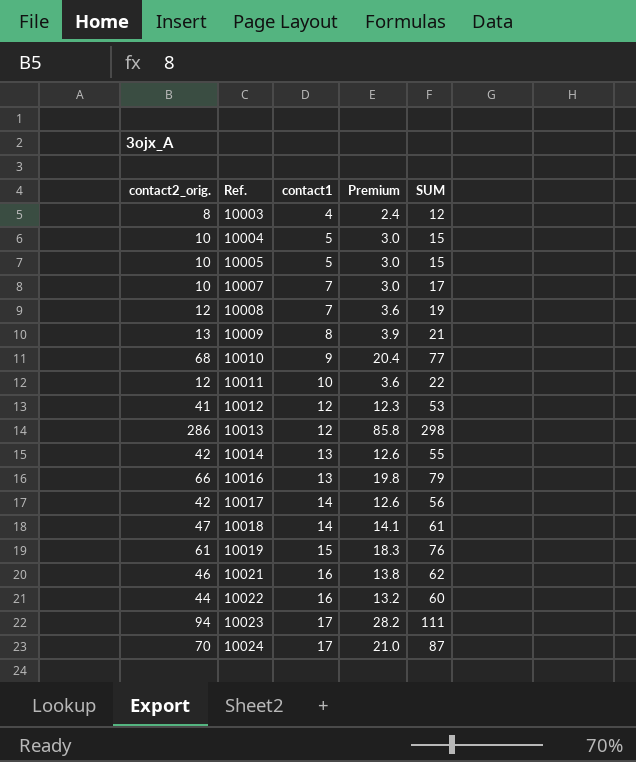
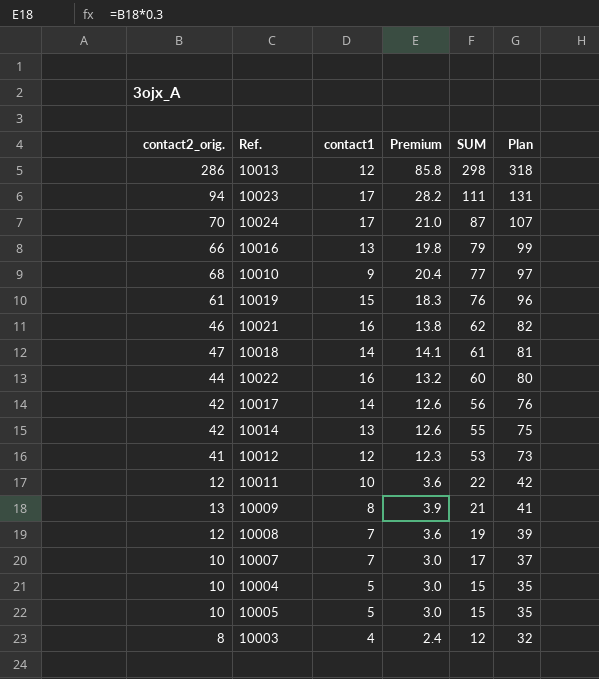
row order: Ref. ascending -> SUM descending
column Plan | formula: none -> [SUM] + 20

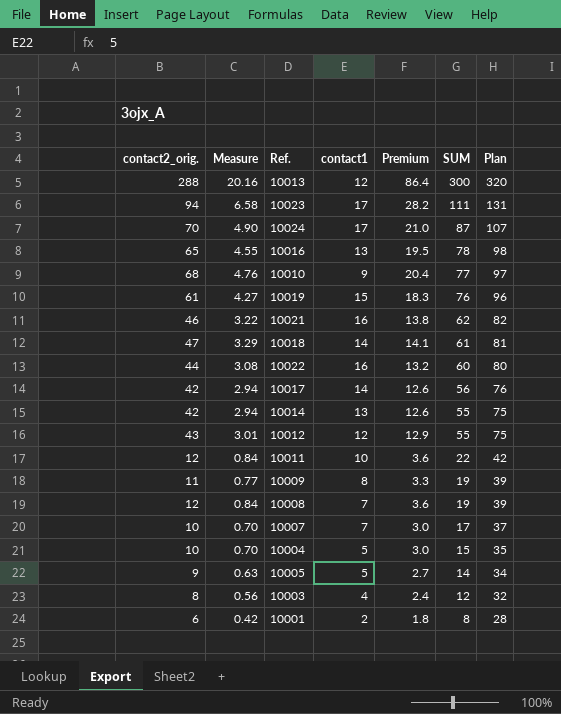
column Measure | formula: none -> [contact2_orig.] * 0.07
10013 | contact2_orig.: 286 -> 288
10013 | Premium: 85.8 -> 86.4
10013 | SUM: 298 -> 300
10013 | Plan: 318 -> 320
10016 | contact2_orig.: 66 -> 65
10016 | Premium: 19.8 -> 19.5
10016 | SUM: 79 -> 78
10016 | Plan: 99 -> 98
10012 | contact2_orig.: 41 -> 43
10012 | Premium: 12.3 -> 12.9
10012 | SUM: 53 -> 55
10012 | Plan: 73 -> 75
10009 | contact2_orig.: 13 -> 11
10009 | Premium: 3.9 -> 3.3
10009 | SUM: 21 -> 19
10009 | Plan: 41 -> 39
10005 | contact2_orig.: 10 -> 9
10005 | Premium: 3.0 -> 2.7
10005 | SUM: 15 -> 14
10005 | Plan: 35 -> 34
row 10001: none -> 6 | 0.42 | 2 | 1.8 | 8 | 28

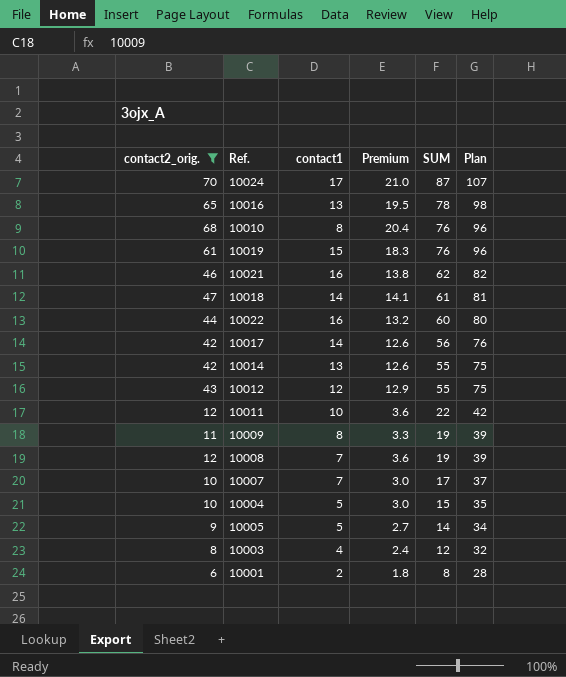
filter: none -> contact2_orig. <= 70
column Measure | formula: [contact2_orig.] * 0.07 -> none
10010 | contact1: 9 -> 8
10010 | SUM: 77 -> 76
10010 | Plan: 97 -> 96

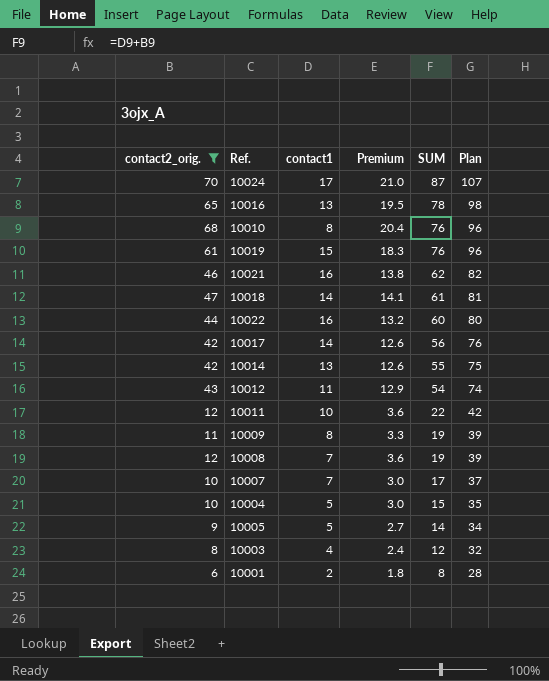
10012 | contact1: 12 -> 11
10012 | SUM: 55 -> 54
10012 | Plan: 75 -> 74

